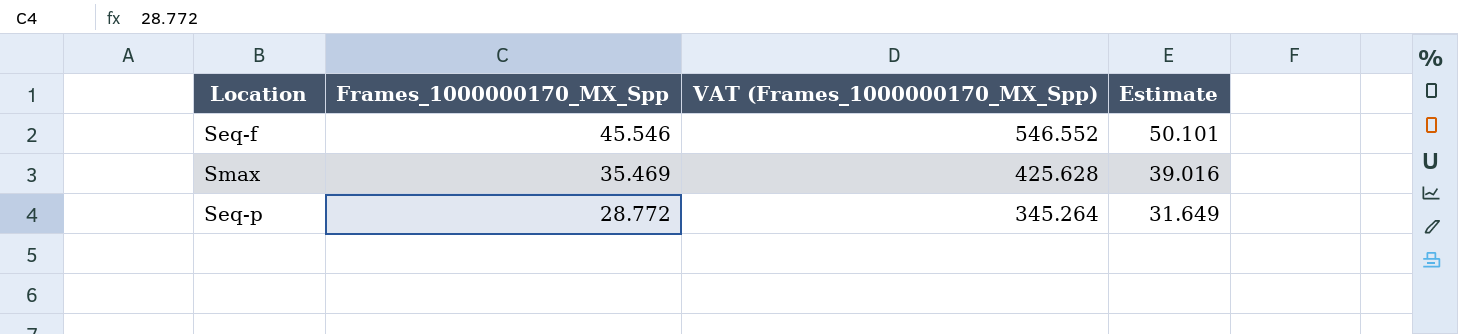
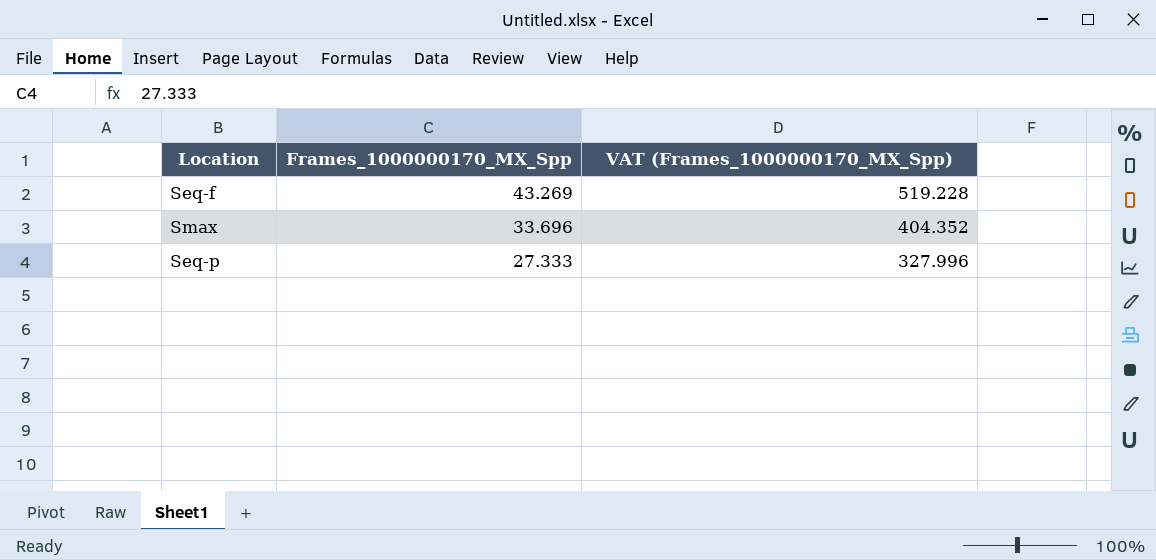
column Estimate | formula: [Frames_1000000170_MX_Spp] * 1.1 -> none
Seq-f | Frames_1000000170_MX_Spp: 45.546 -> 43.269
Seq-f | VAT (Frames_1000000170_MX_Spp): 546.552 -> 519.228
Smax | Frames_1000000170_MX_Spp: 35.469 -> 33.696
Smax | VAT (Frames_1000000170_MX_Spp): 425.628 -> 404.352
Seq-p | Frames_1000000170_MX_Spp: 28.772 -> 27.333
Seq-p | VAT (Frames_1000000170_MX_Spp): 345.264 -> 327.996

